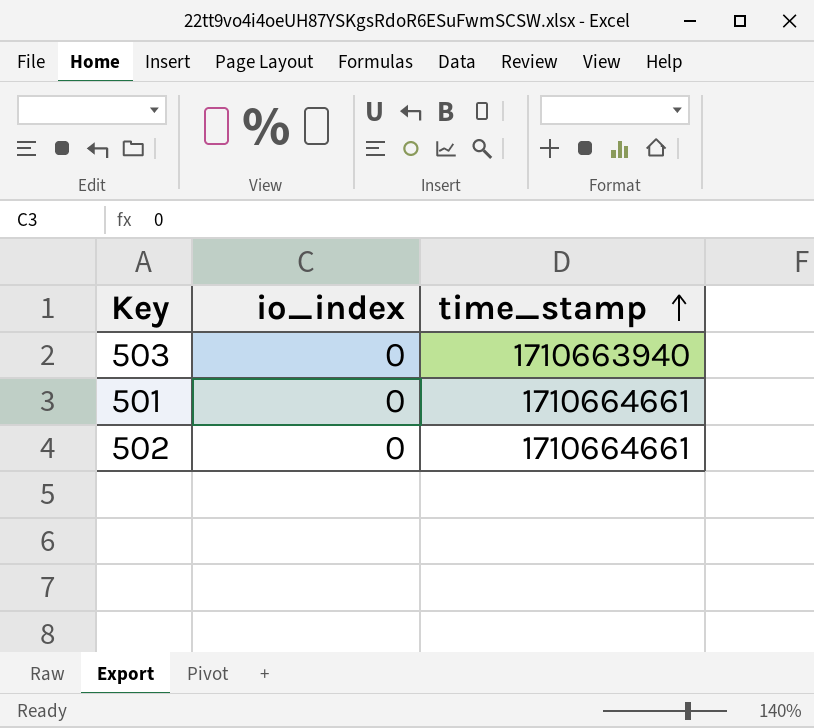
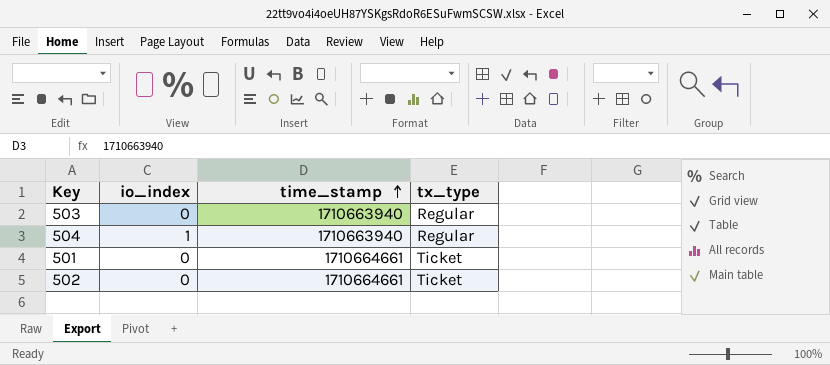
column tx_type | position: none -> 4
row 504: none -> 1 | 1710663940 | Regular

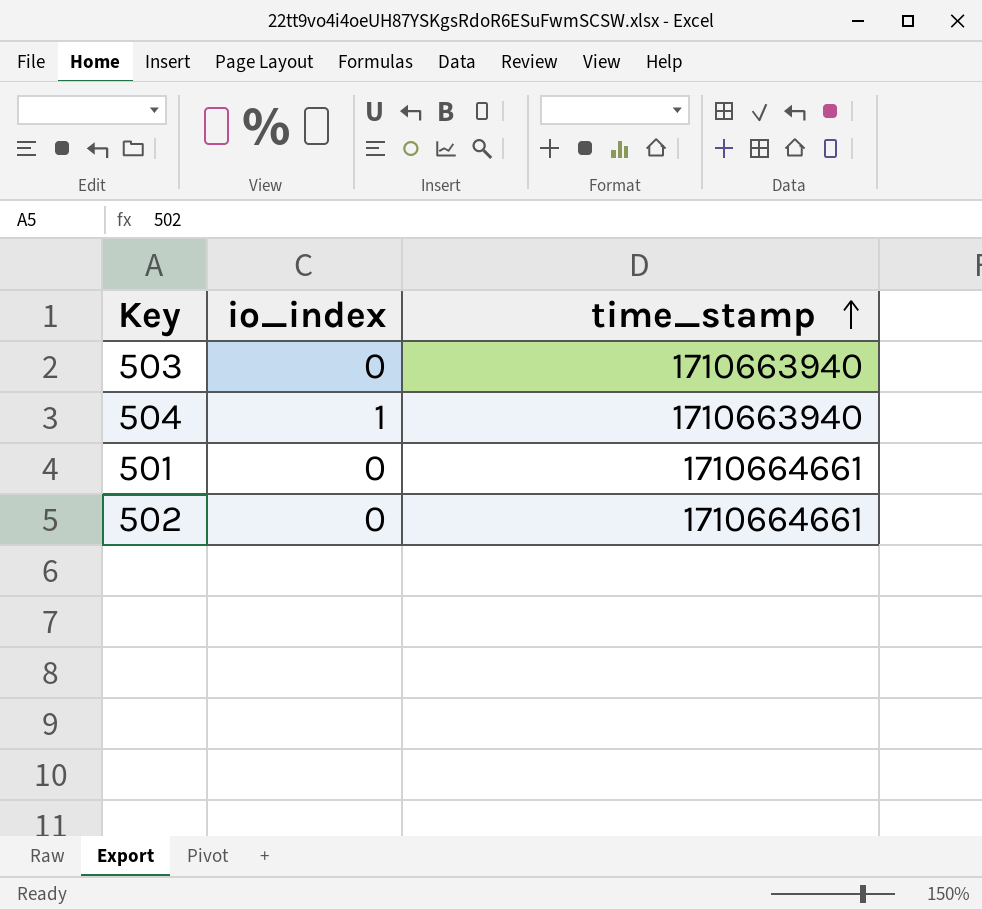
column tx_type | position: 4 -> none

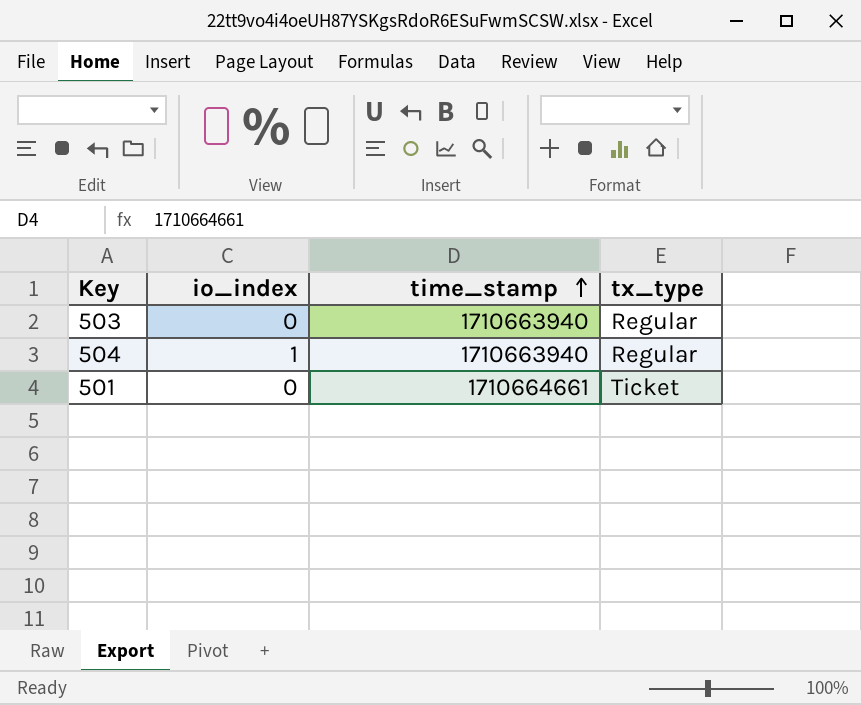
column tx_type | position: none -> 4
row 502: 0 | 1710664661 -> none

